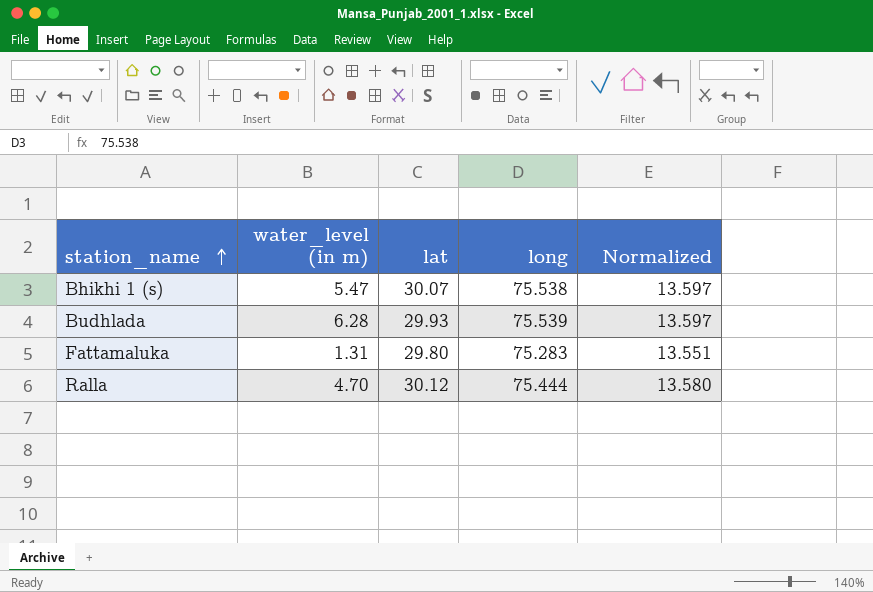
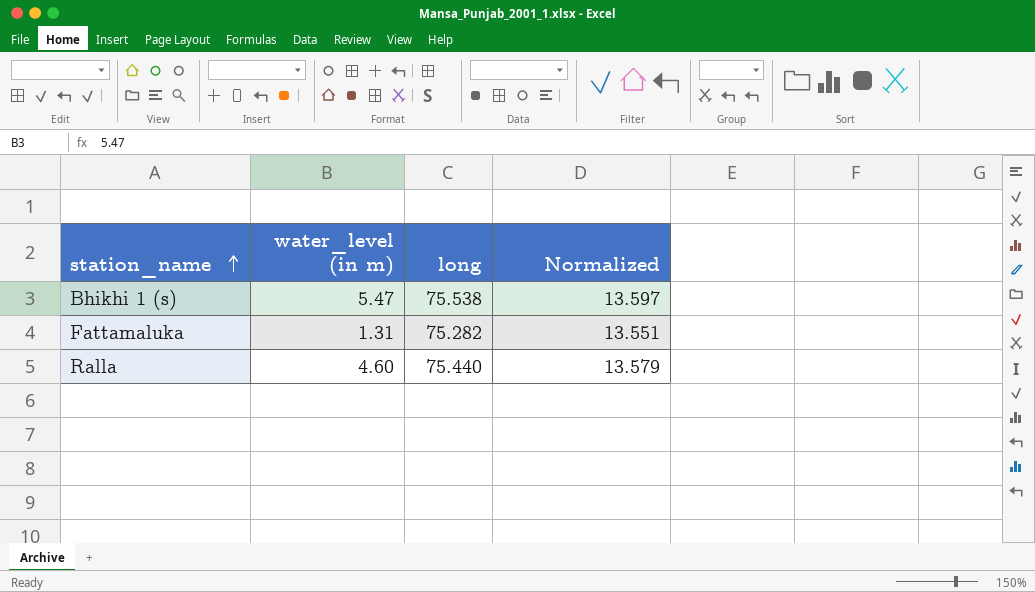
column lat | position: 3 -> none
row Budhlada: 6.28 | 29.93 | 75.539 | 13.597 -> none
Fattamaluka | long: 75.283 -> 75.282
Ralla | water_level (in m): 4.70 -> 4.60
Ralla | long: 75.444 -> 75.440
Ralla | Normalized: 13.580 -> 13.579

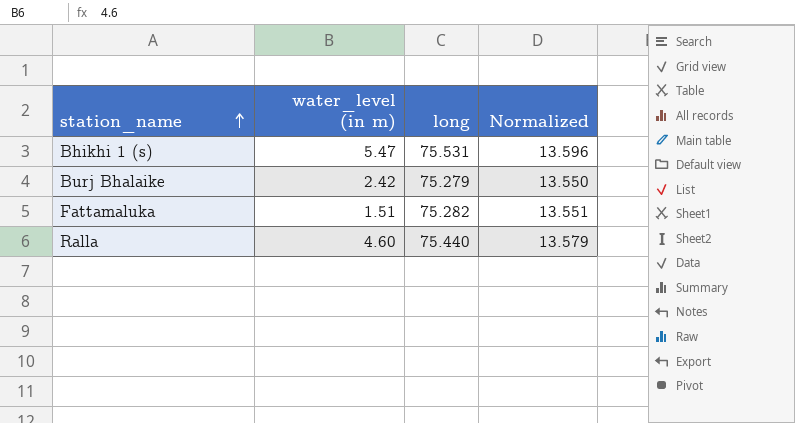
Bhikhi 1 (s) | long: 75.538 -> 75.531
Bhikhi 1 (s) | Normalized: 13.597 -> 13.596
row Burj Bhalaike: none -> 2.42 | 75.279 | 13.550
Fattamaluka | water_level (in m): 1.31 -> 1.51

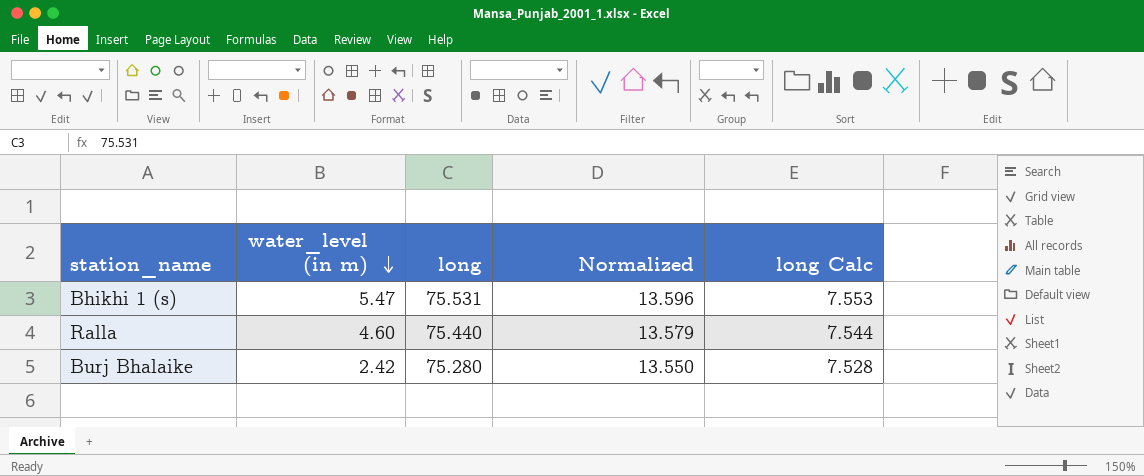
row order: station_name ascending -> water_level (in m) descending
column long Calc | formula: none -> [long] * 0.1
row Fattamaluka: 1.51 | 75.282 | 13.551 -> none
Burj Bhalaike | long: 75.279 -> 75.280

